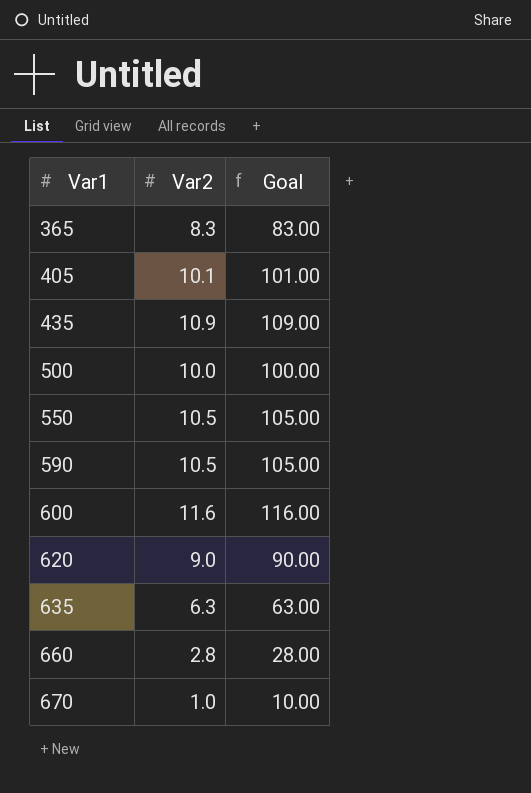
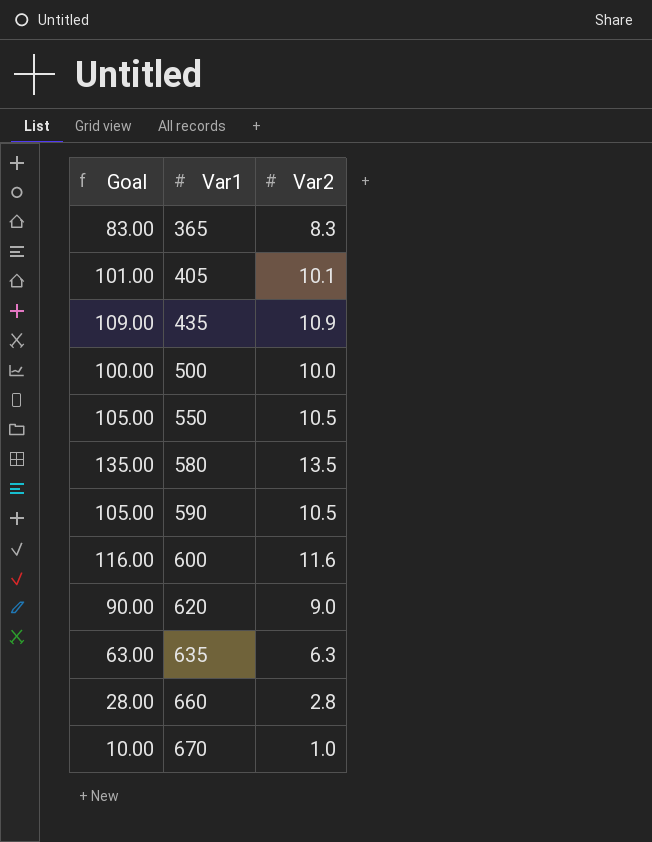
column Goal | position: 3 -> 1
row 580: none -> 135.00 | 13.5

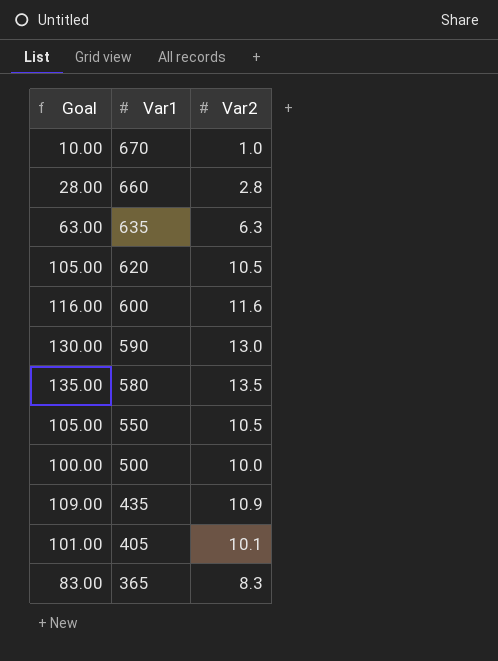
row order: Var1 ascending -> Var1 descending
620 | Goal: 90.00 -> 105.00
620 | Var2: 9.0 -> 10.5
590 | Goal: 105.00 -> 130.00
590 | Var2: 10.5 -> 13.0

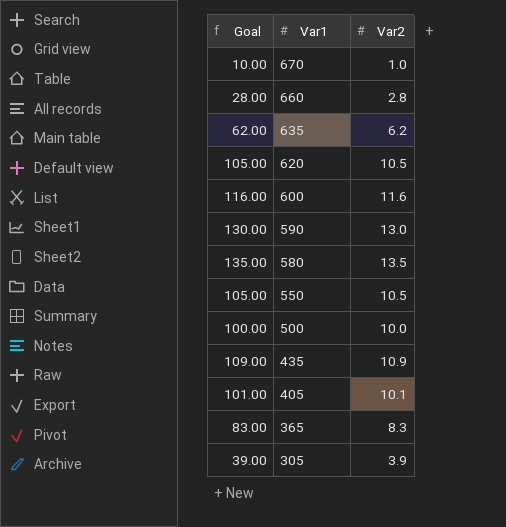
635 | Goal: 63.00 -> 62.00
635 | Var2: 6.3 -> 6.2
row 305: none -> 39.00 | 3.9

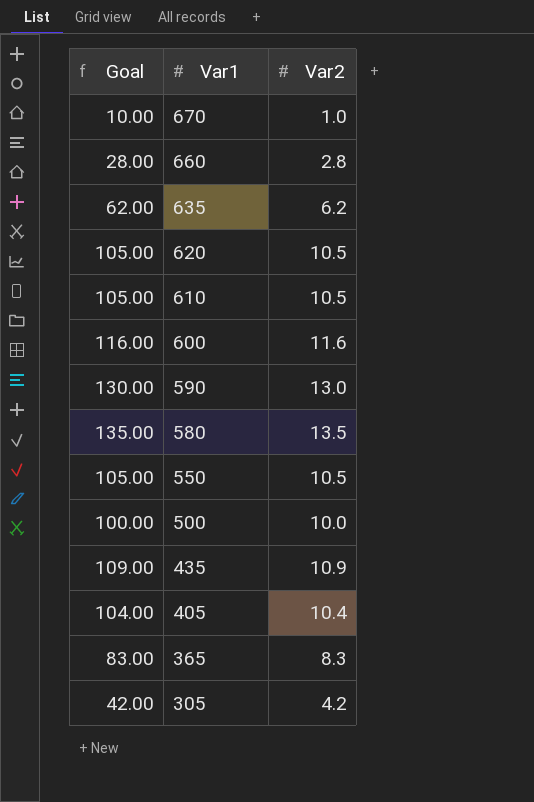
row 610: none -> 105.00 | 10.5
405 | Goal: 101.00 -> 104.00
405 | Var2: 10.1 -> 10.4
305 | Goal: 39.00 -> 42.00
305 | Var2: 3.9 -> 4.2

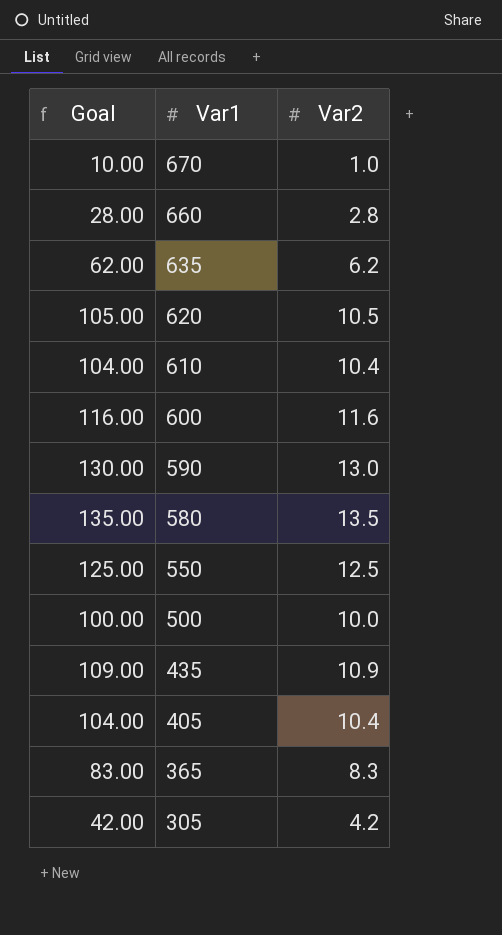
610 | Goal: 105.00 -> 104.00
610 | Var2: 10.5 -> 10.4
550 | Goal: 105.00 -> 125.00
550 | Var2: 10.5 -> 12.5

